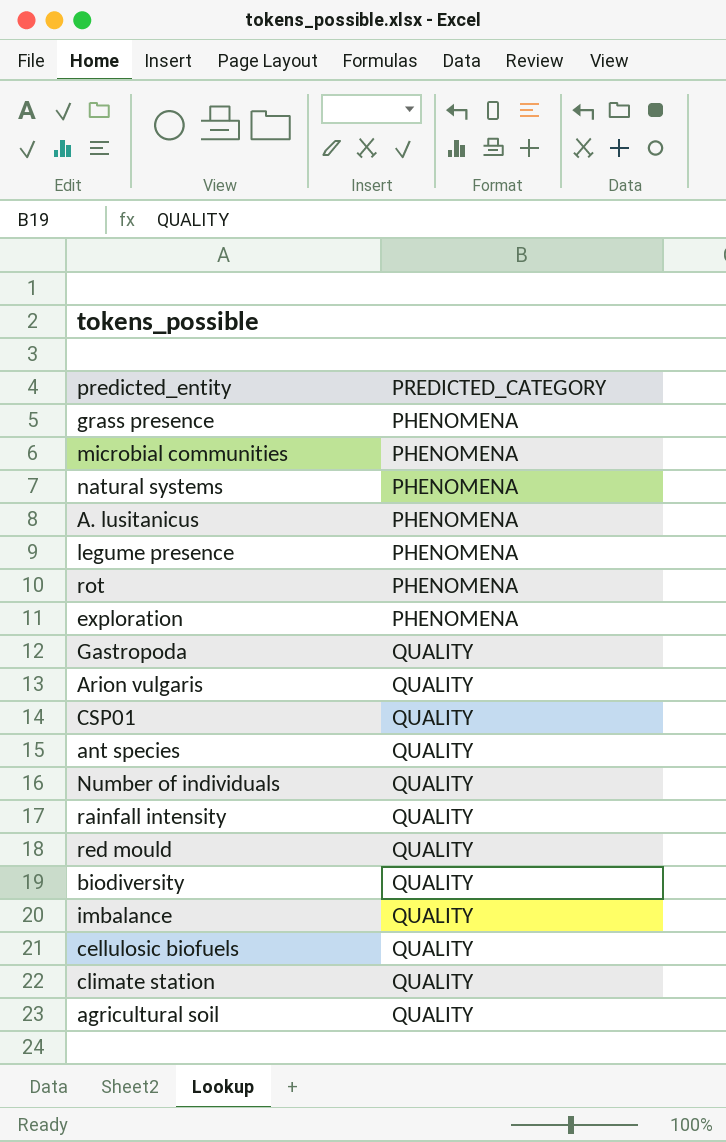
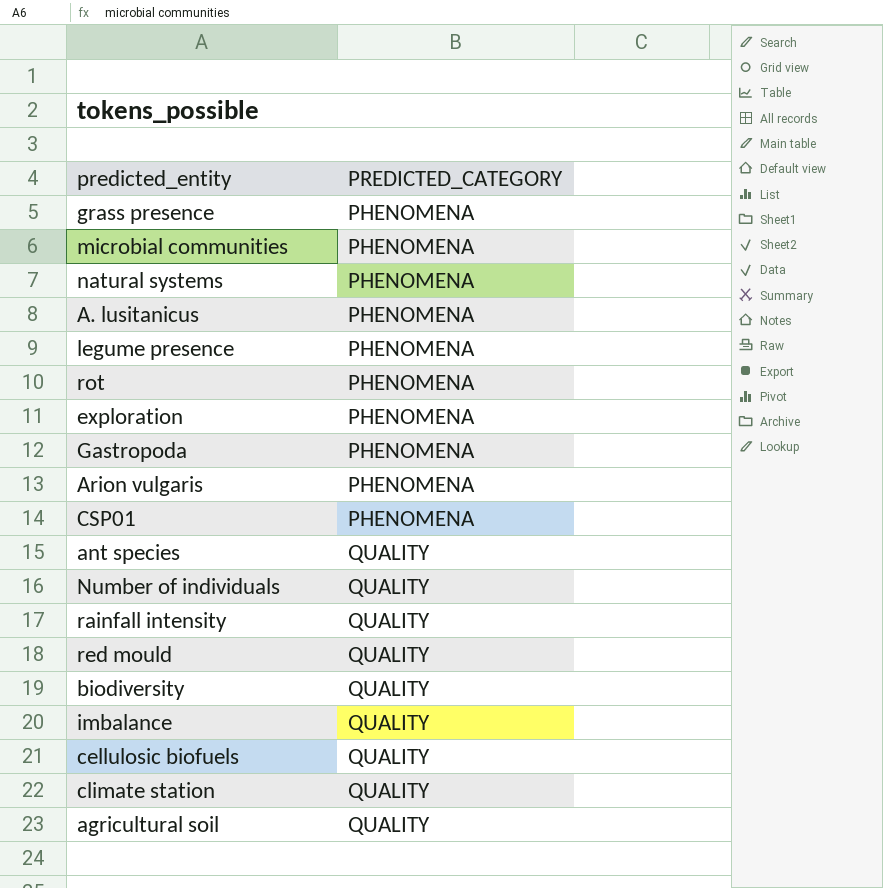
Gastropoda | PREDICTED_CATEGORY: QUALITY -> PHENOMENA
Arion vulgaris | PREDICTED_CATEGORY: QUALITY -> PHENOMENA
CSP01 | PREDICTED_CATEGORY: QUALITY -> PHENOMENA

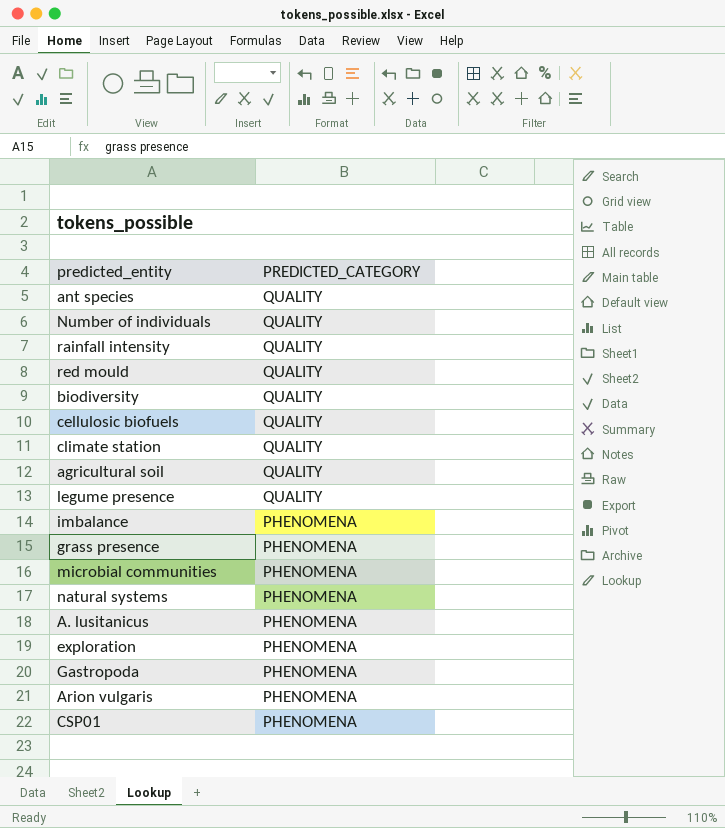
row order: PREDICTED_CATEGORY ascending -> PREDICTED_CATEGORY descending
row rot: PHENOMENA -> none
legume presence | PREDICTED_CATEGORY: PHENOMENA -> QUALITY
imbalance | PREDICTED_CATEGORY: QUALITY -> PHENOMENA

